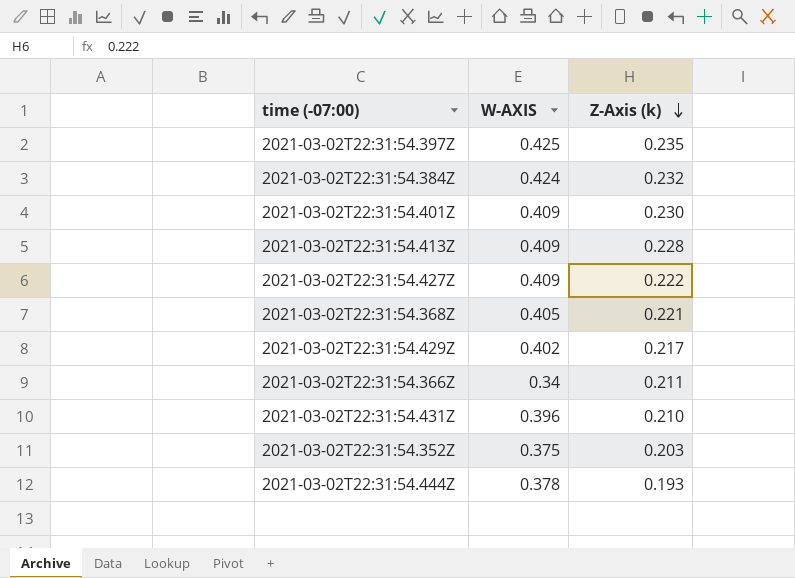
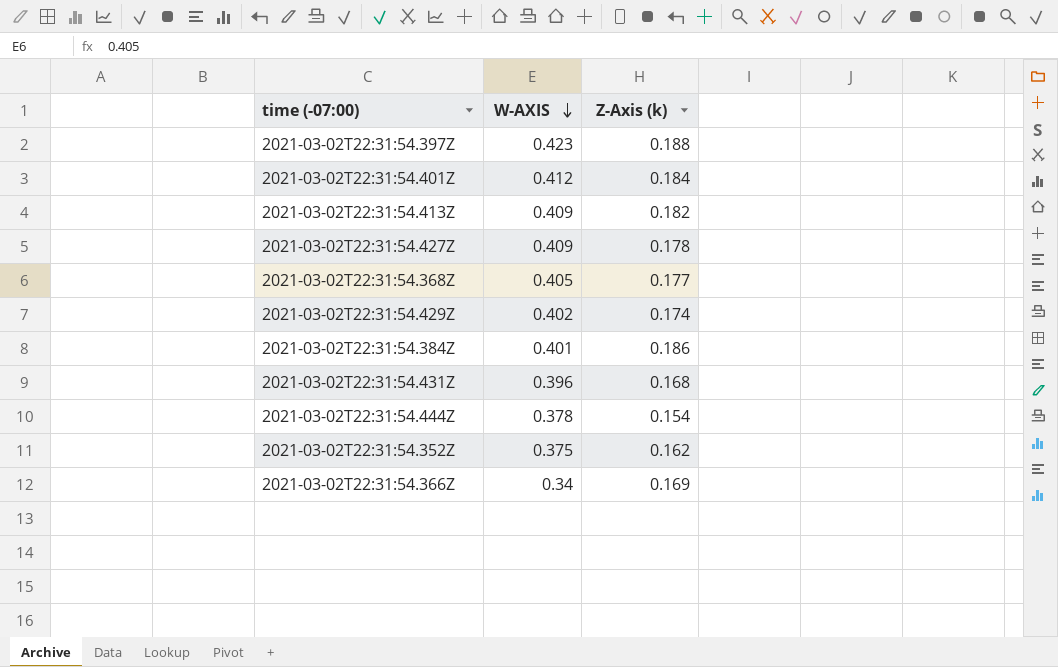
row order: Z-Axis (k) descending -> W-AXIS descending
2021-03-02T22:31:54.397Z | W-AXIS: 0.425 -> 0.423
2021-03-02T22:31:54.397Z | Z-Axis (k): 0.235 -> 0.188
2021-03-02T22:31:54.401Z | W-AXIS: 0.409 -> 0.412
2021-03-02T22:31:54.401Z | Z-Axis (k): 0.230 -> 0.184
2021-03-02T22:31:54.413Z | Z-Axis (k): 0.228 -> 0.182
2021-03-02T22:31:54.427Z | Z-Axis (k): 0.222 -> 0.178
2021-03-02T22:31:54.368Z | Z-Axis (k): 0.221 -> 0.177
2021-03-02T22:31:54.429Z | Z-Axis (k): 0.217 -> 0.174
2021-03-02T22:31:54.384Z | W-AXIS: 0.424 -> 0.401
2021-03-02T22:31:54.384Z | Z-Axis (k): 0.232 -> 0.186
2021-03-02T22:31:54.431Z | Z-Axis (k): 0.210 -> 0.168
2021-03-02T22:31:54.444Z | Z-Axis (k): 0.193 -> 0.154
2021-03-02T22:31:54.352Z | Z-Axis (k): 0.203 -> 0.162
2021-03-02T22:31:54.366Z | Z-Axis (k): 0.211 -> 0.169

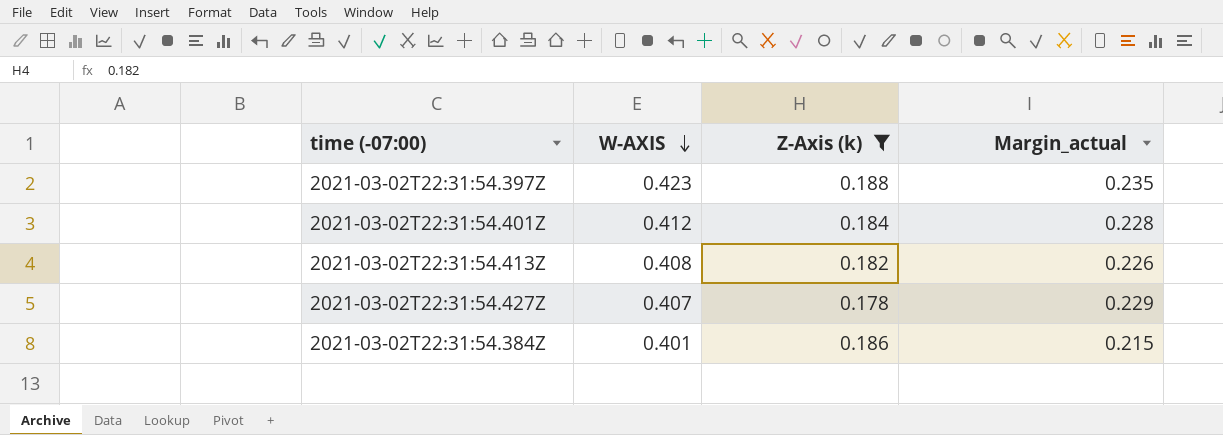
filter: none -> Z-Axis (k) >= 0.178
column Margin_actual | formula: none -> [W-AXIS] - [Z-Axis (k)]
2021-03-02T22:31:54.413Z | W-AXIS: 0.409 -> 0.408
2021-03-02T22:31:54.427Z | W-AXIS: 0.409 -> 0.407

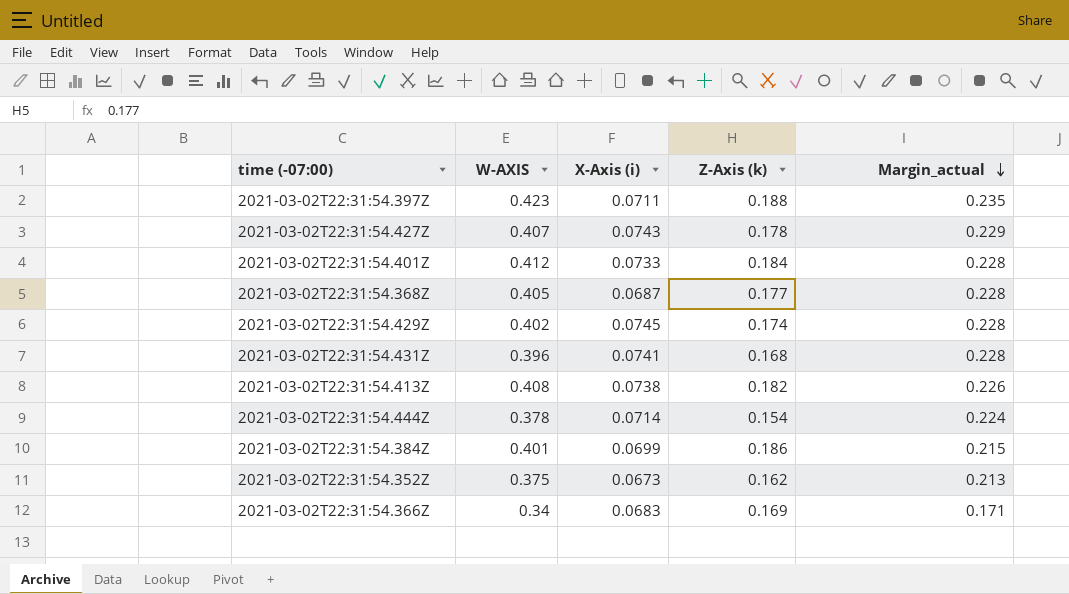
filter: Z-Axis (k) >= 0.178 -> none
row order: W-AXIS descending -> Margin_actual descending
column X-Axis (i) | position: none -> 3

